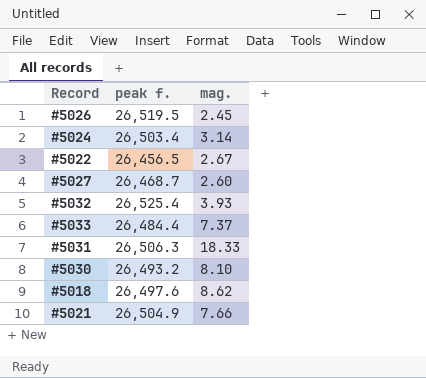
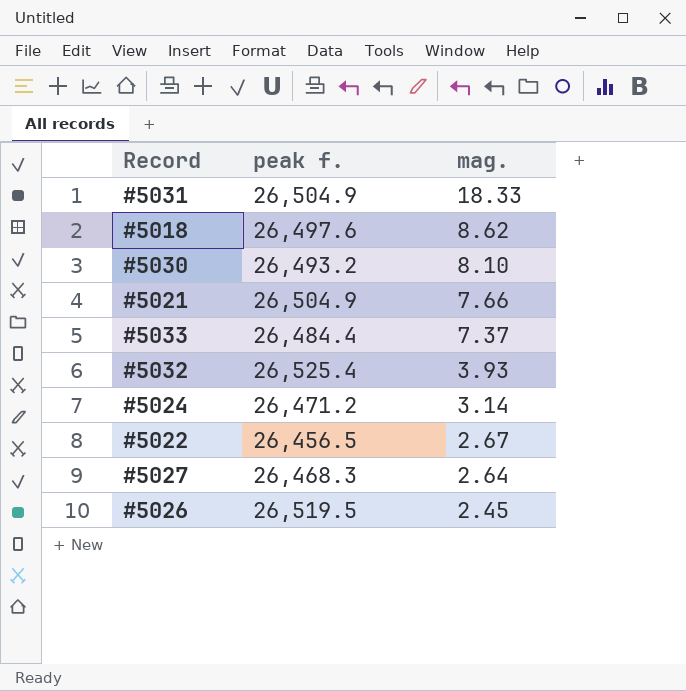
row order: none -> mag. descending
#5031 | peak f.: 26,506.3 -> 26,504.9
#5024 | peak f.: 26,503.4 -> 26,471.2
#5027 | peak f.: 26,468.7 -> 26,468.3
#5027 | mag.: 2.60 -> 2.64

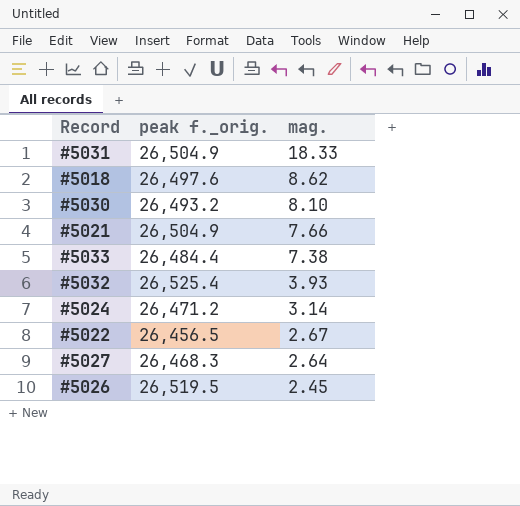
column name: peak f. -> peak f._orig.
#5033 | mag.: 7.37 -> 7.38

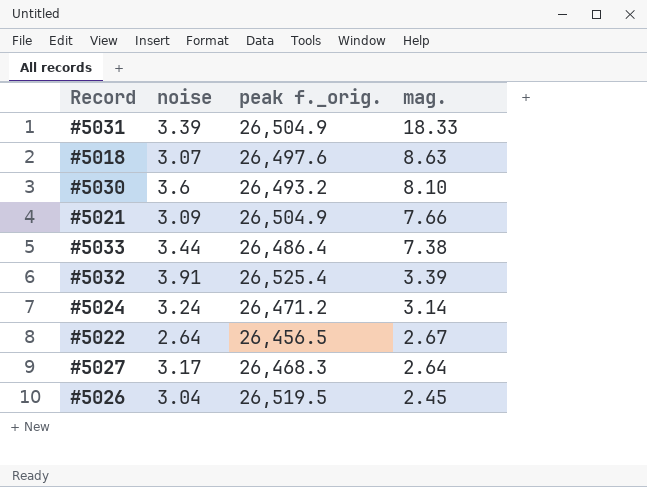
column noise | position: none -> 2
#5018 | mag.: 8.62 -> 8.63
#5033 | peak f._orig.: 26,484.4 -> 26,486.4
#5032 | mag.: 3.93 -> 3.39

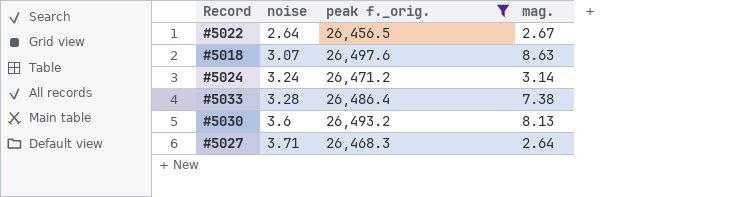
filter: none -> peak f._orig. <= 26,497.6
row order: mag. descending -> noise ascending
#5033 | noise: 3.44 -> 3.28
#5030 | mag.: 8.10 -> 8.13
#5027 | noise: 3.17 -> 3.71

